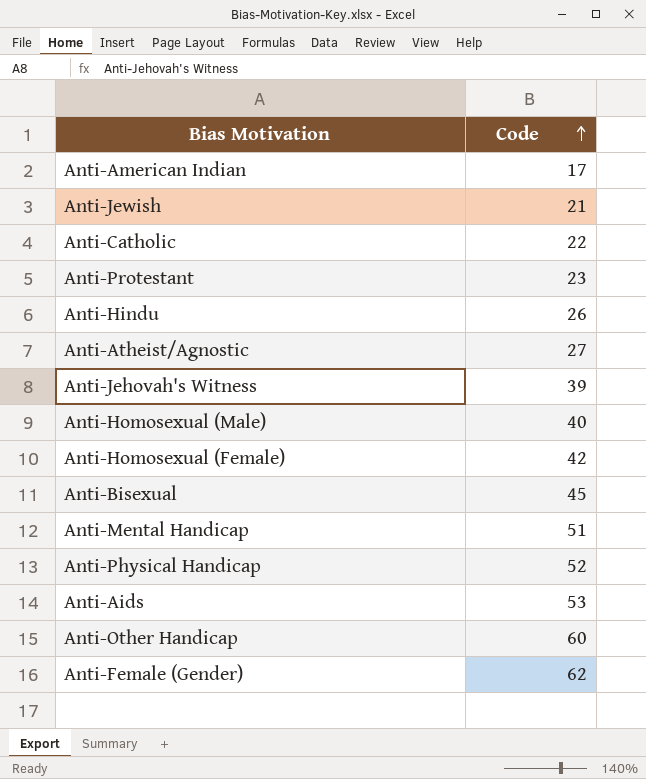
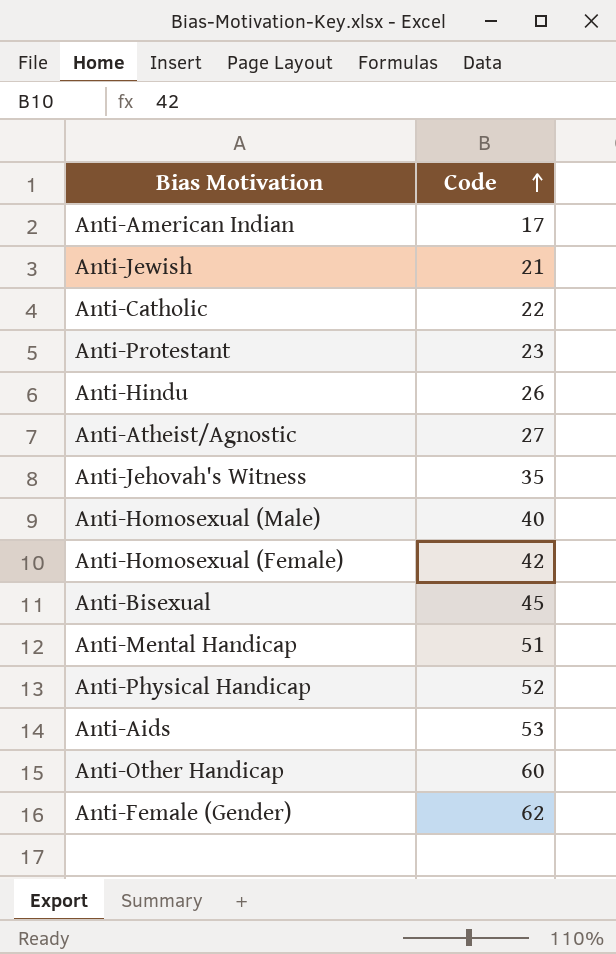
Anti-Jehovah's Witness | Code: 39 -> 35

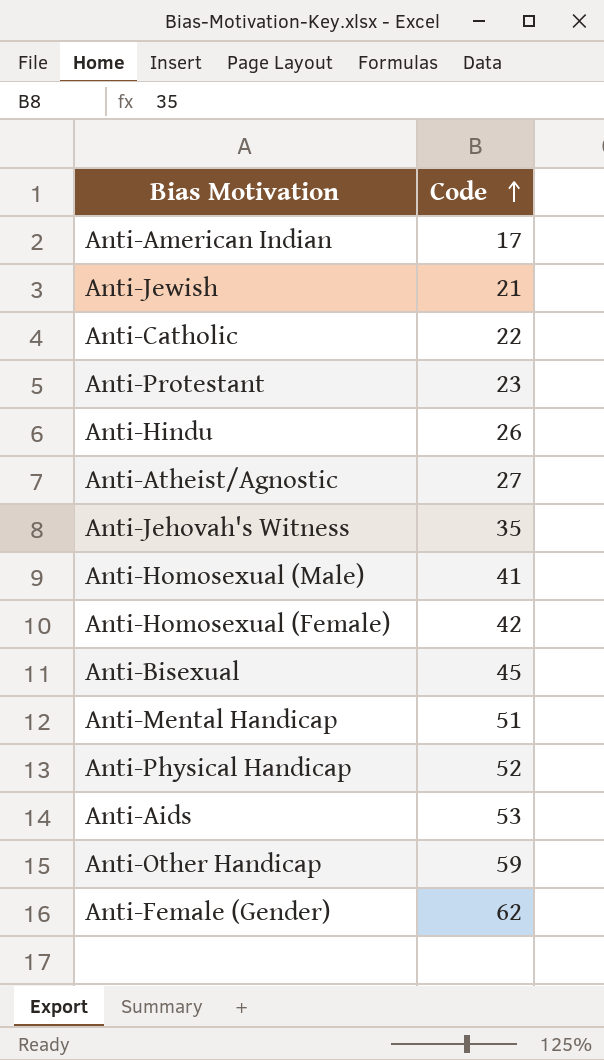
Anti-Homosexual (Male) | Code: 40 -> 41
Anti-Other Handicap | Code: 60 -> 59

